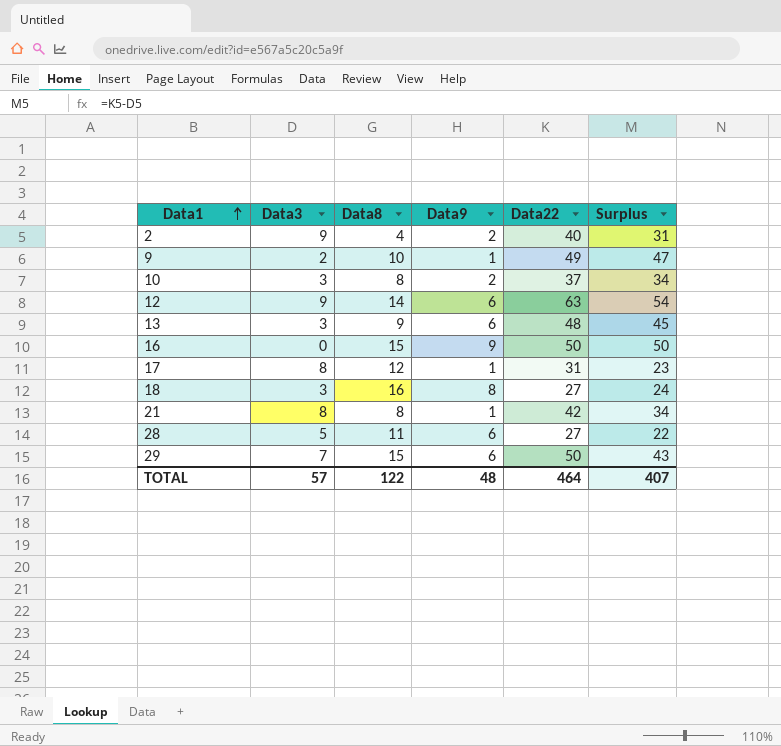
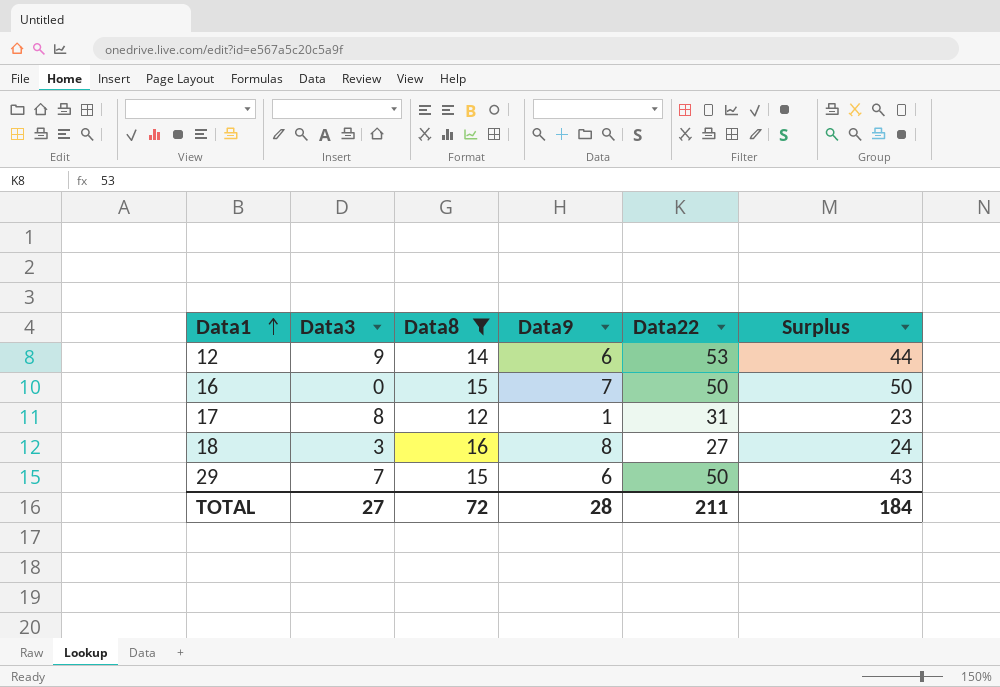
filter: none -> Data8 >= 12
12 | Data22: 63 -> 53
12 | Surplus: 54 -> 44
16 | Data9: 9 -> 7
TOTAL | Data3: 57 -> 27
TOTAL | Data8: 122 -> 72
TOTAL | Data9: 48 -> 28
TOTAL | Data22: 464 -> 211
TOTAL | Surplus: 407 -> 184

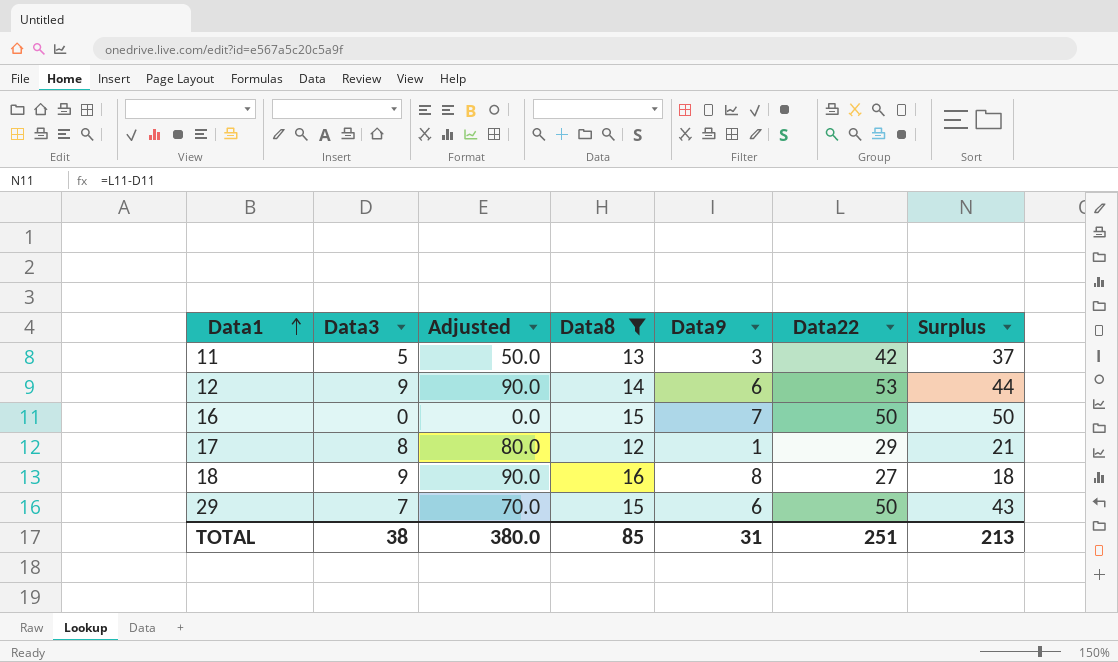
column Adjusted | formula: none -> [Data3] * 10
row 11: none -> 5 | 50.0 | 13 | 3 | 42 | 37
17 | Data22: 31 -> 29
17 | Surplus: 23 -> 21
18 | Data3: 3 -> 9
18 | Surplus: 24 -> 18
TOTAL | Data3: 27 -> 38
TOTAL | Data8: 72 -> 85
TOTAL | Data9: 28 -> 31
TOTAL | Data22: 211 -> 251
TOTAL | Surplus: 184 -> 213

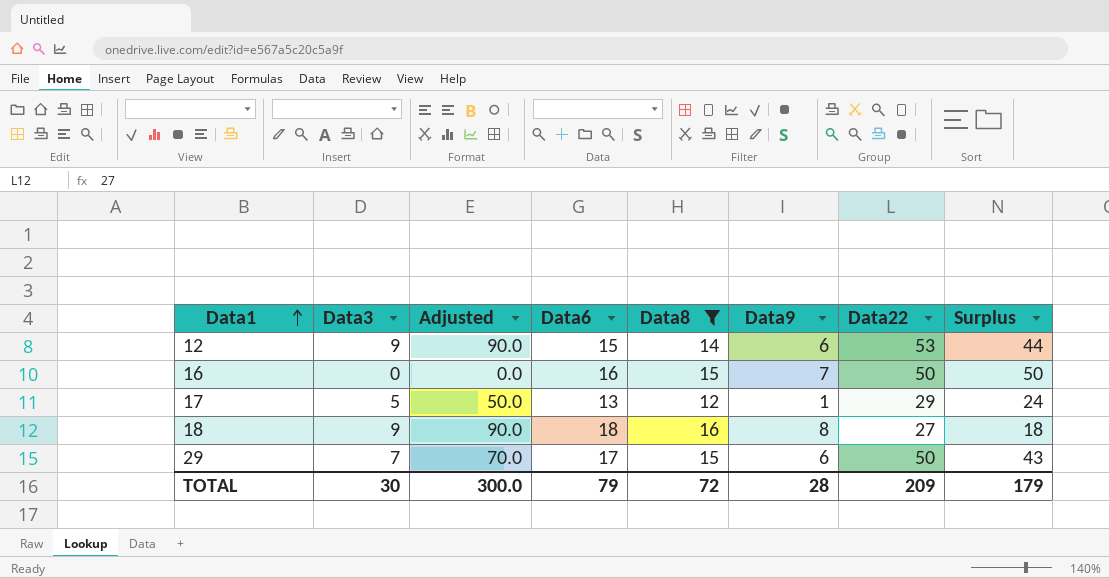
column Data6 | position: none -> 4
row 11: 5 | 50.0 | 13 | 3 | 42 | 37 -> none
17 | Data3: 8 -> 5
17 | Adjusted: 80.0 -> 50.0
17 | Surplus: 21 -> 24
TOTAL | Data3: 38 -> 30
TOTAL | Adjusted: 380.0 -> 300.0
TOTAL | Data8: 85 -> 72
TOTAL | Data9: 31 -> 28
TOTAL | Data22: 251 -> 209
TOTAL | Surplus: 213 -> 179

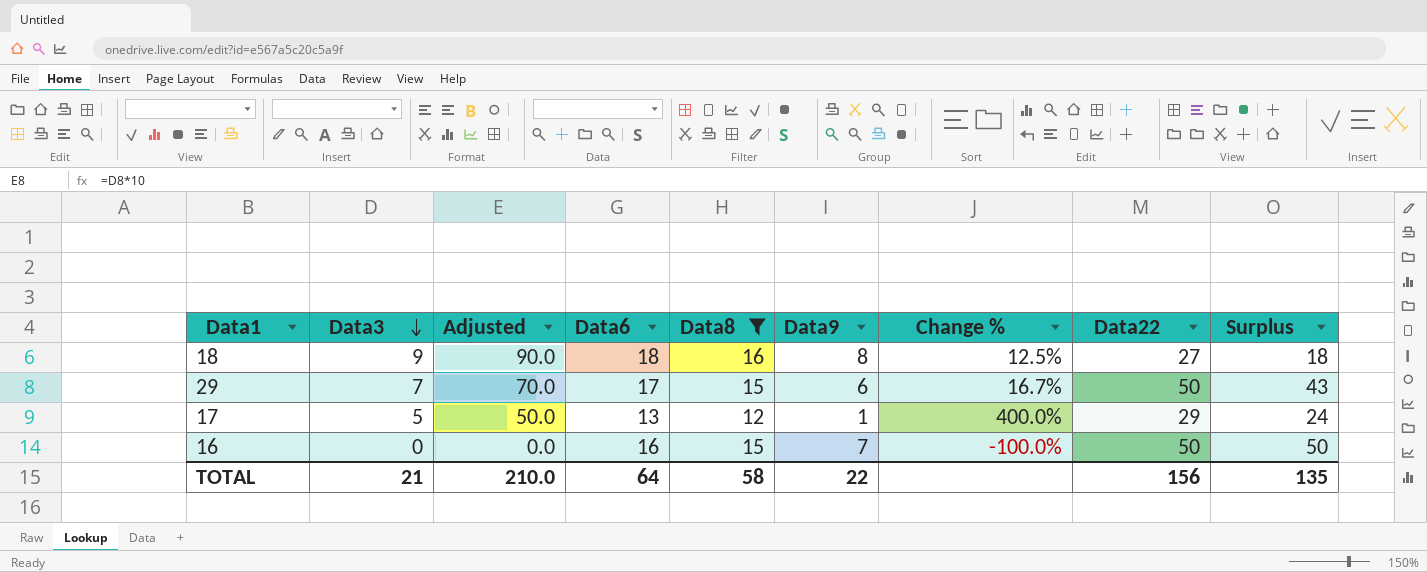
row order: Data1 ascending -> Data3 descending
column Change % | formula: none -> ([Data3] - [Data9]) / [Data9]
row 12: 9 | 90.0 | 15 | 14 | 6 | 53 | 44 -> none
TOTAL | Data3: 30 -> 21
TOTAL | Adjusted: 300.0 -> 210.0
TOTAL | Data6: 79 -> 64
TOTAL | Data8: 72 -> 58
TOTAL | Data9: 28 -> 22
TOTAL | Data22: 209 -> 156
TOTAL | Surplus: 179 -> 135

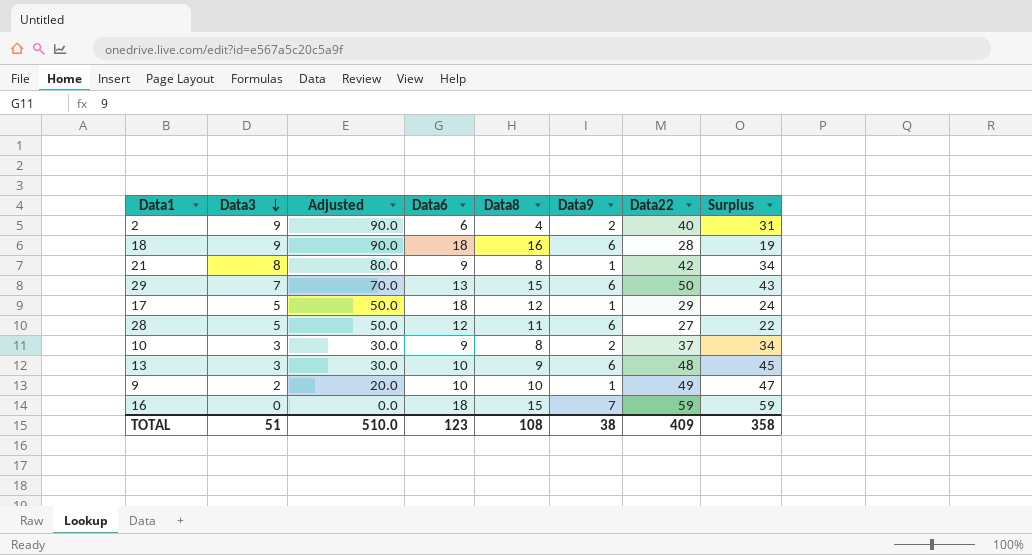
filter: Data8 >= 12 -> none
column Change % | formula: ([Data3] - [Data9]) / [Data9] -> none
18 | Data9: 8 -> 6
18 | Data22: 27 -> 28
18 | Surplus: 18 -> 19
29 | Data6: 17 -> 13
17 | Data6: 13 -> 18
16 | Data6: 16 -> 18
16 | Data22: 50 -> 59
16 | Surplus: 50 -> 59
TOTAL | Data3: 21 -> 51
TOTAL | Adjusted: 210.0 -> 510.0
TOTAL | Data6: 64 -> 123
TOTAL | Data8: 58 -> 108
TOTAL | Data9: 22 -> 38
TOTAL | Data22: 156 -> 409
TOTAL | Surplus: 135 -> 358

